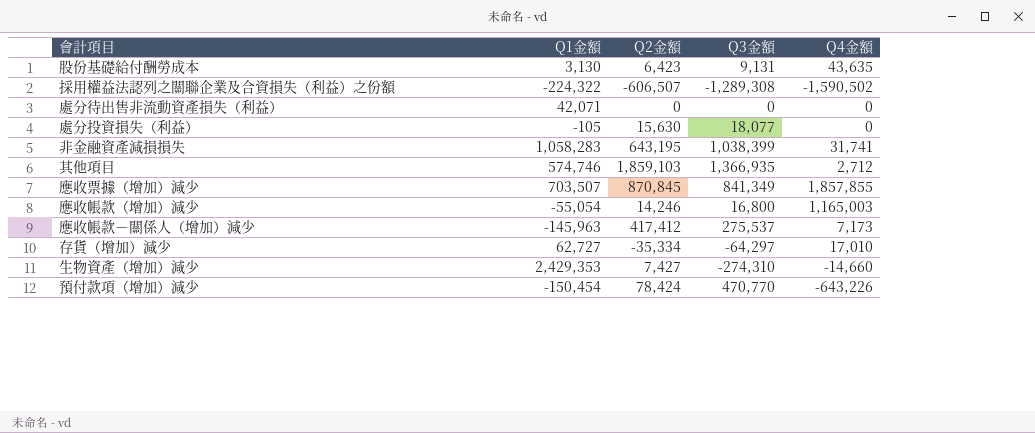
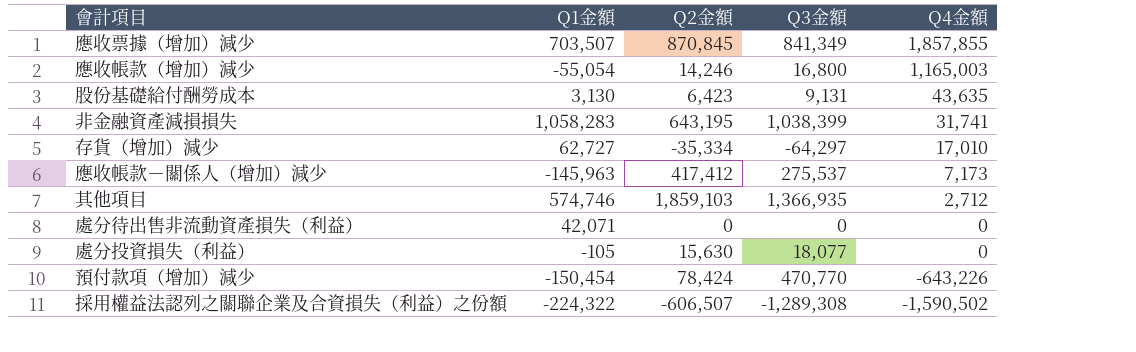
row order: none -> Q4金額 descending
row 生物資產（增加）減少: 2,429,353 | 7,427 | -274,310 | -14,660 -> none

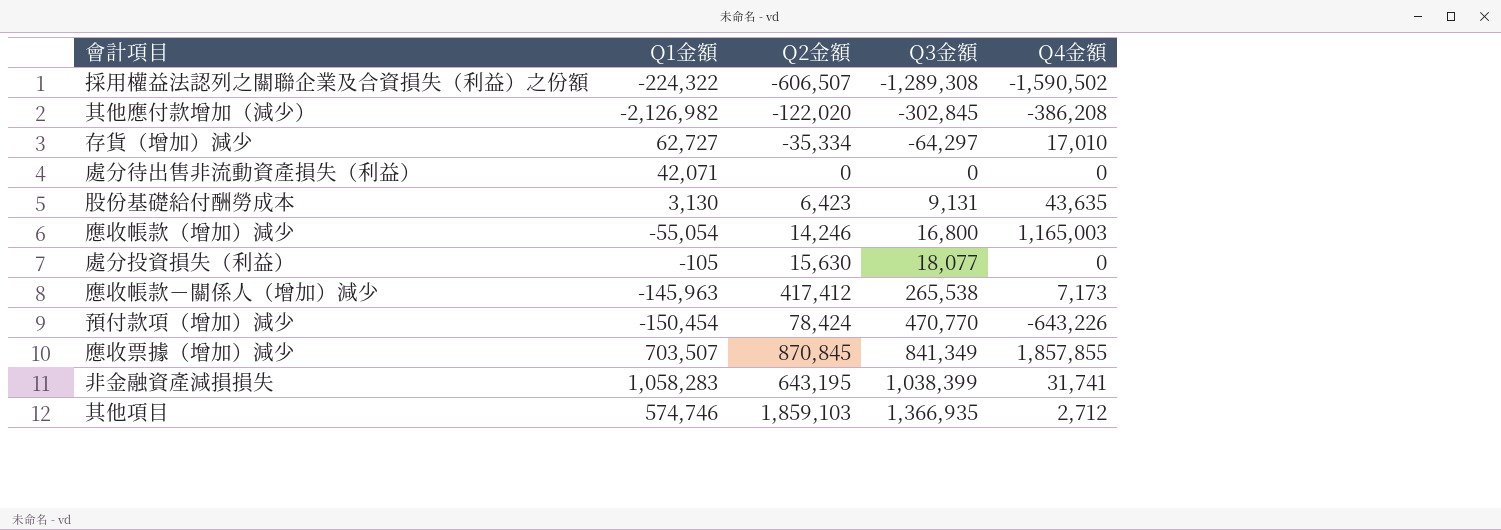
row order: Q4金額 descending -> Q3金額 ascending
row 其他應付款增加（減少）: none -> -2,126,982 | -122,020 | -302,845 | -386,208
應收帳款－關係人（增加）減少 | Q3金額: 275,537 -> 265,538

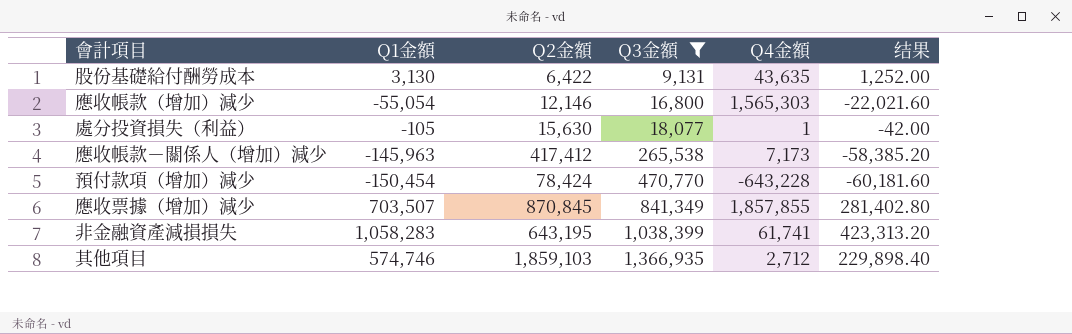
filter: none -> Q3金額 >= 9,131
column 结果 | formula: none -> [Q1金額] * 0.4
股份基礎給付酬勞成本 | Q2金額: 6,423 -> 6,422
應收帳款（增加）減少 | Q2金額: 14,246 -> 12,146
應收帳款（增加）減少 | Q4金額: 1,165,003 -> 1,565,303
處分投資損失（利益） | Q4金額: 0 -> 1
預付款項（增加）減少 | Q4金額: -643,226 -> -643,228
非金融資產減損損失 | Q4金額: 31,741 -> 61,741

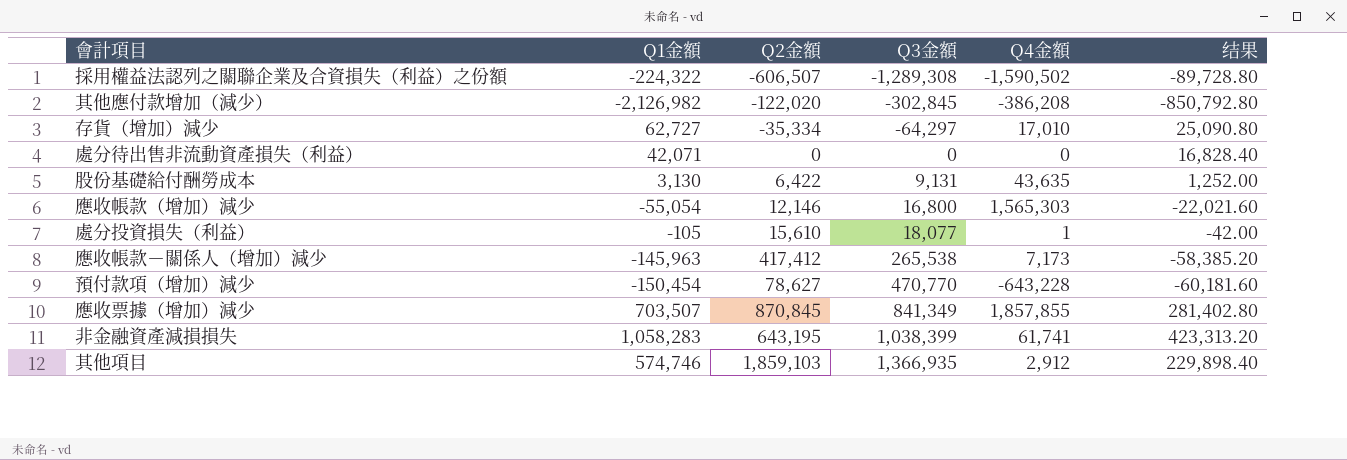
filter: Q3金額 >= 9,131 -> none
處分投資損失（利益） | Q2金額: 15,630 -> 15,610
預付款項（增加）減少 | Q2金額: 78,424 -> 78,627
其他項目 | Q4金額: 2,712 -> 2,912

